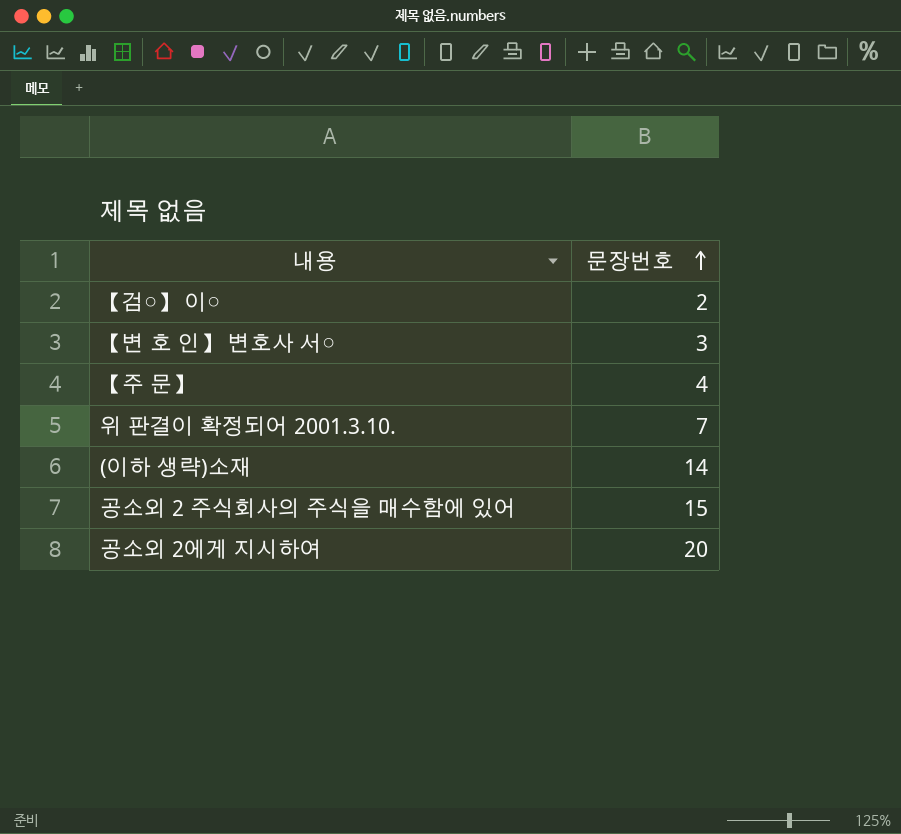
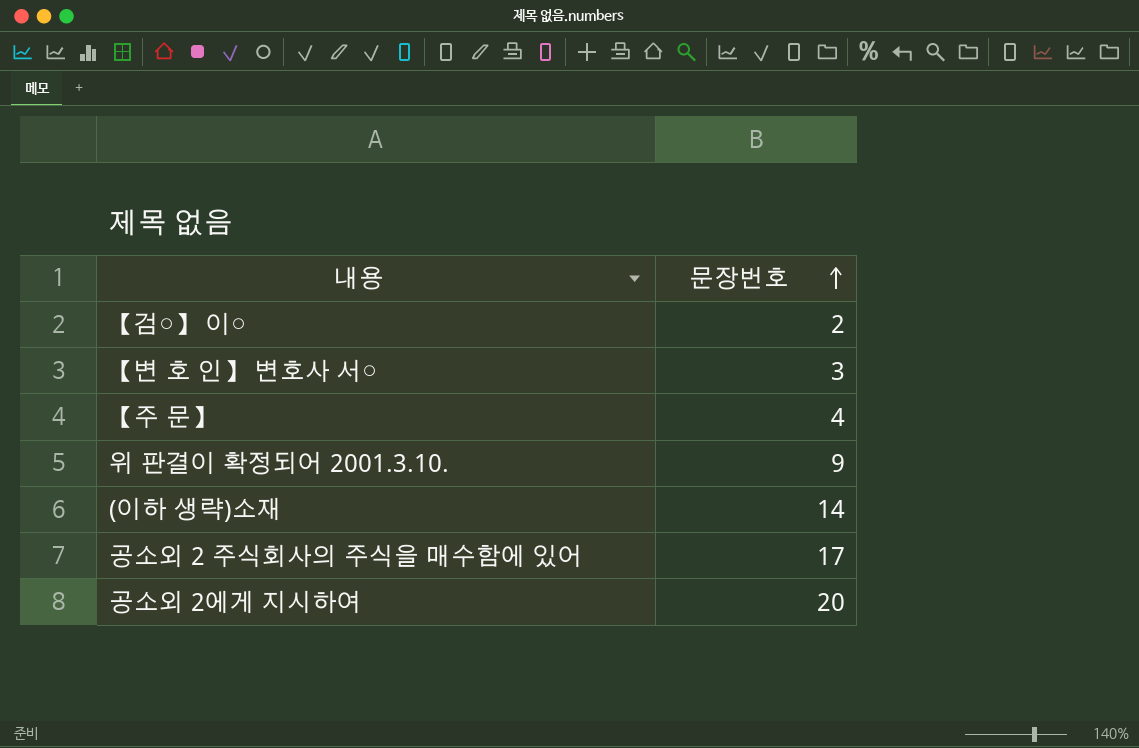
위 판결이 확정되어 2001.3.10. | 문장번호: 7 -> 9
공소외 2 주식회사의 주식을 매수함에 있어 | 문장번호: 15 -> 17

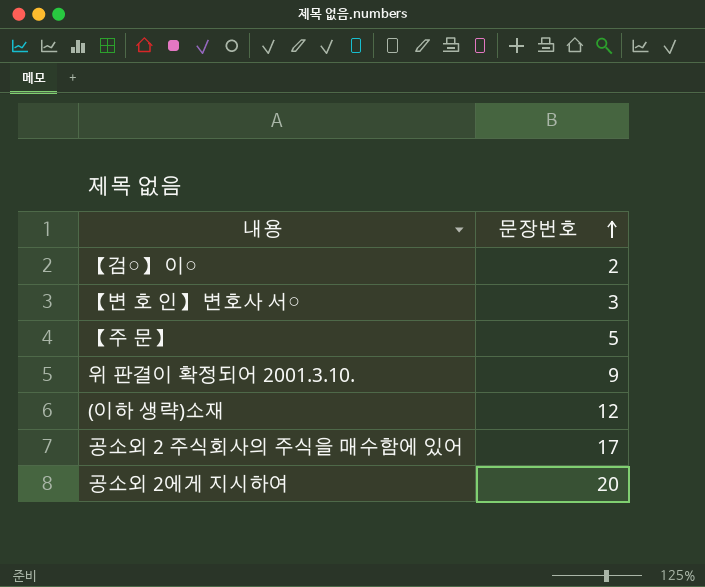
【주 문】 | 문장번호: 4 -> 5
(이하 생략)소재 | 문장번호: 14 -> 12

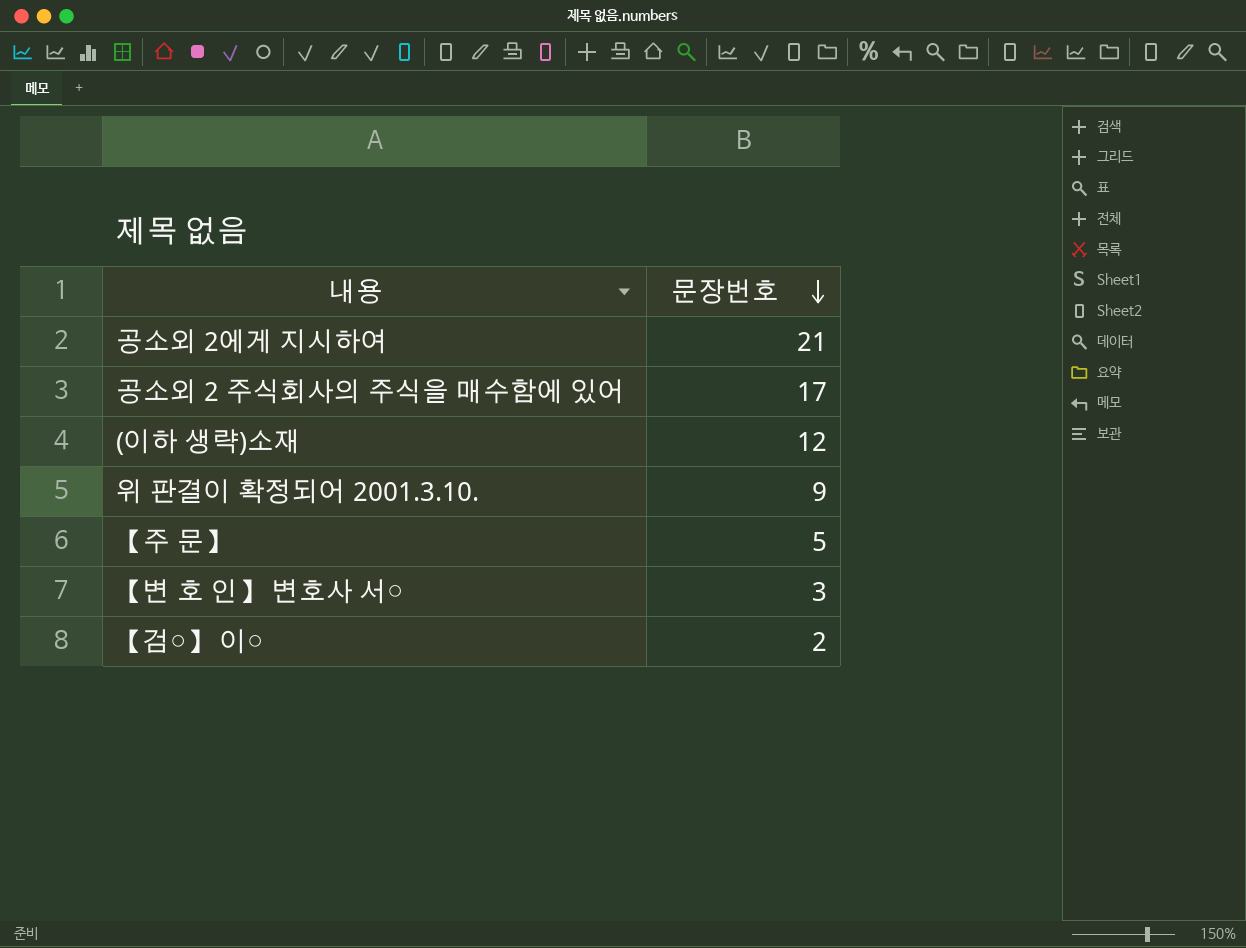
row order: 문장번호 ascending -> 문장번호 descending
공소외 2에게 지시하여 | 문장번호: 20 -> 21

